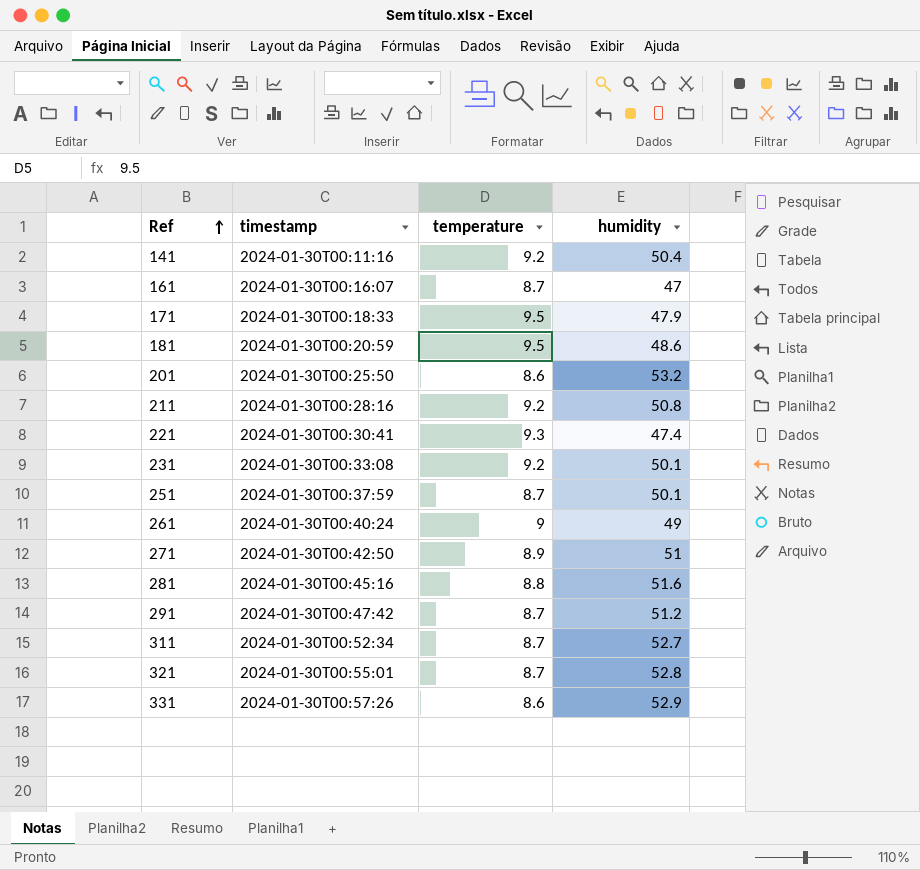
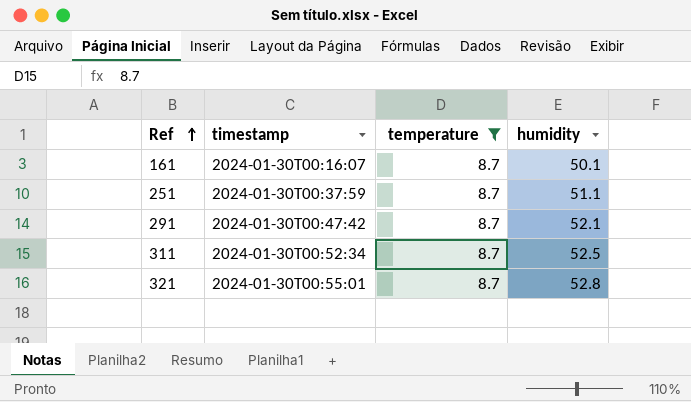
filter: none -> temperature = 8.7
161 | humidity: 47 -> 50.1
251 | humidity: 50.1 -> 51.1
291 | humidity: 51.2 -> 52.1
311 | humidity: 52.7 -> 52.5

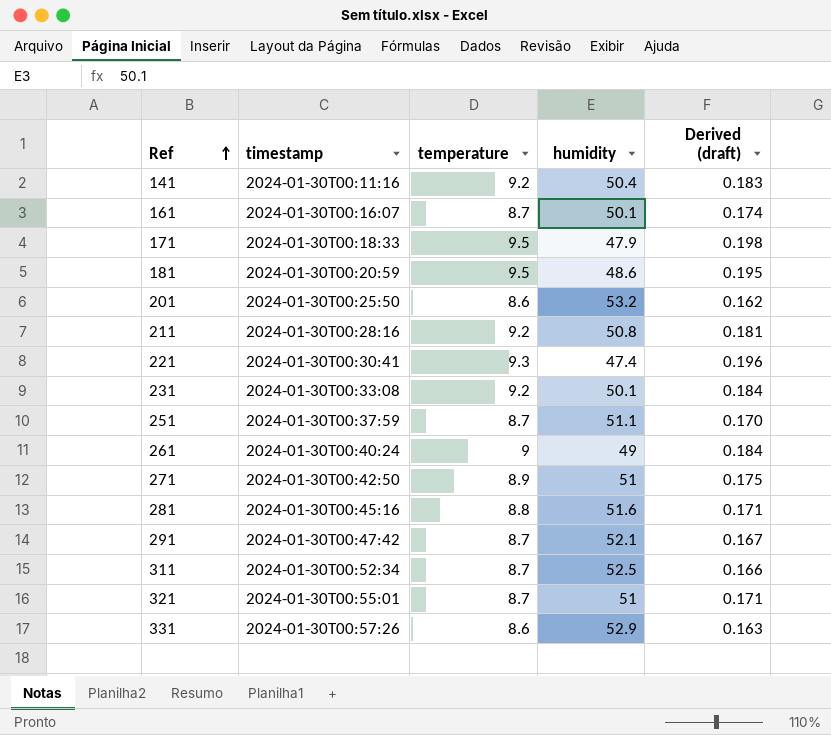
filter: temperature = 8.7 -> none
column Derived (draft) | formula: none -> [temperature] / [humidity]
321 | humidity: 52.8 -> 51

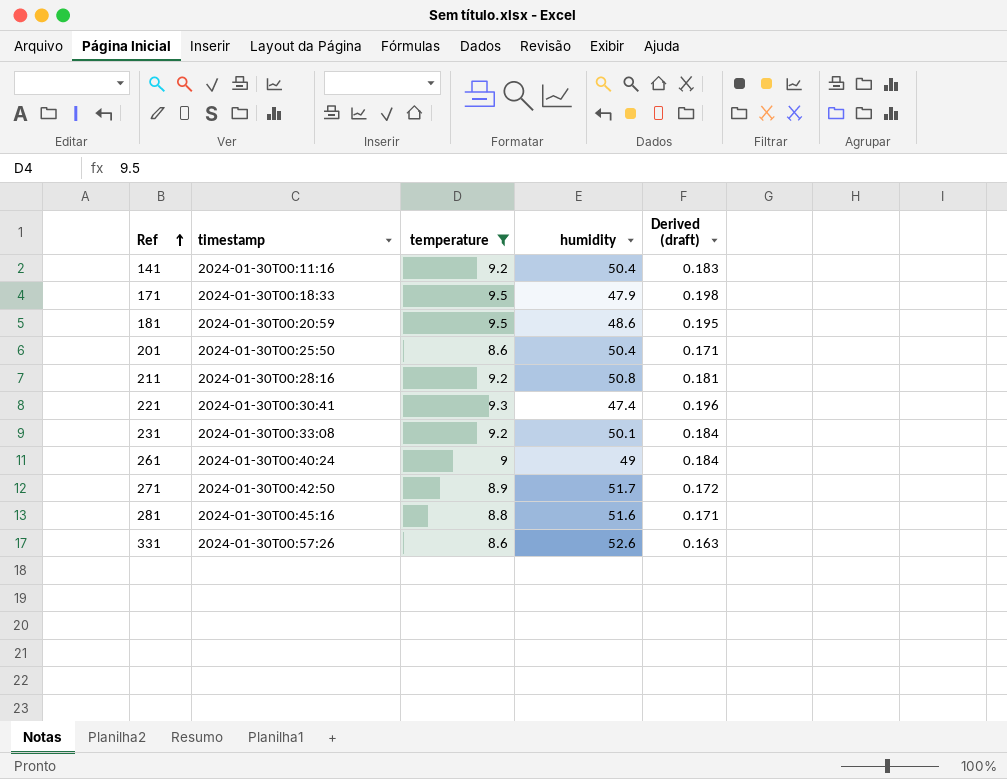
filter: none -> temperature != 8.7
201 | humidity: 53.2 -> 50.4
201 | Derived (draft): 0.162 -> 0.171
271 | humidity: 51 -> 51.7
271 | Derived (draft): 0.175 -> 0.172
331 | humidity: 52.9 -> 52.6

